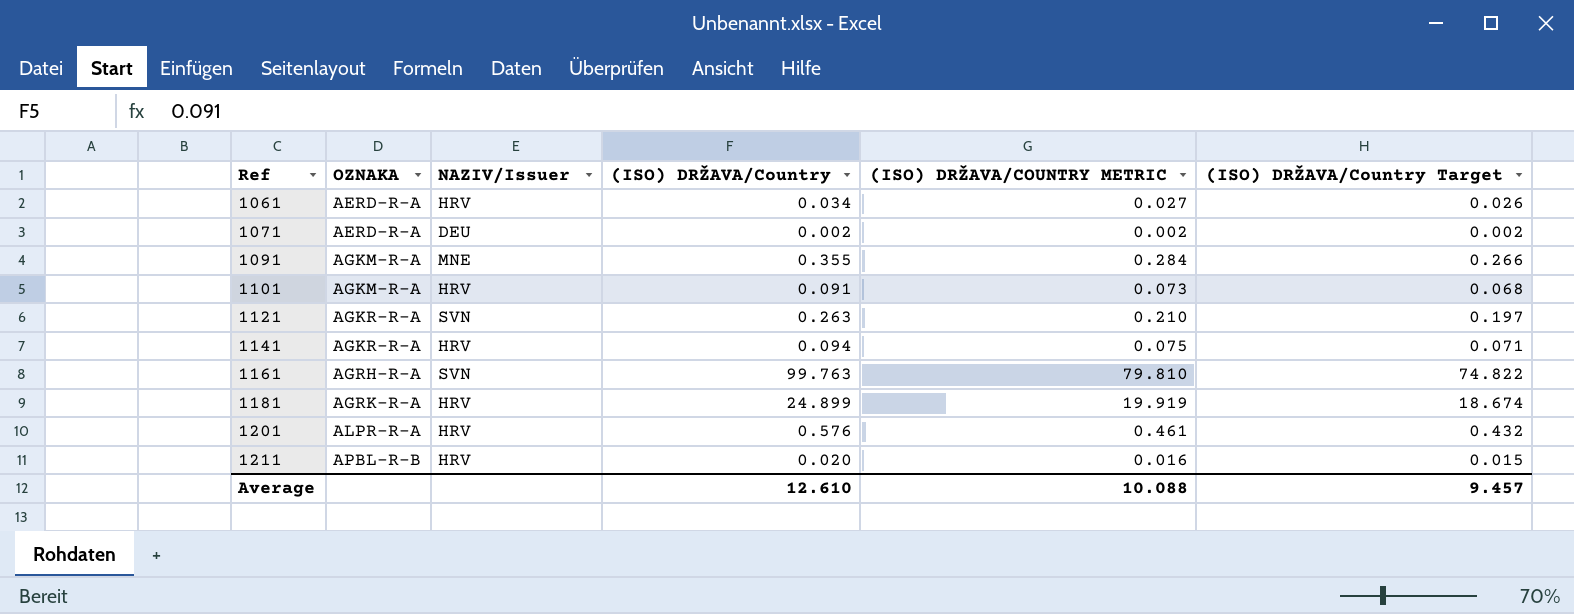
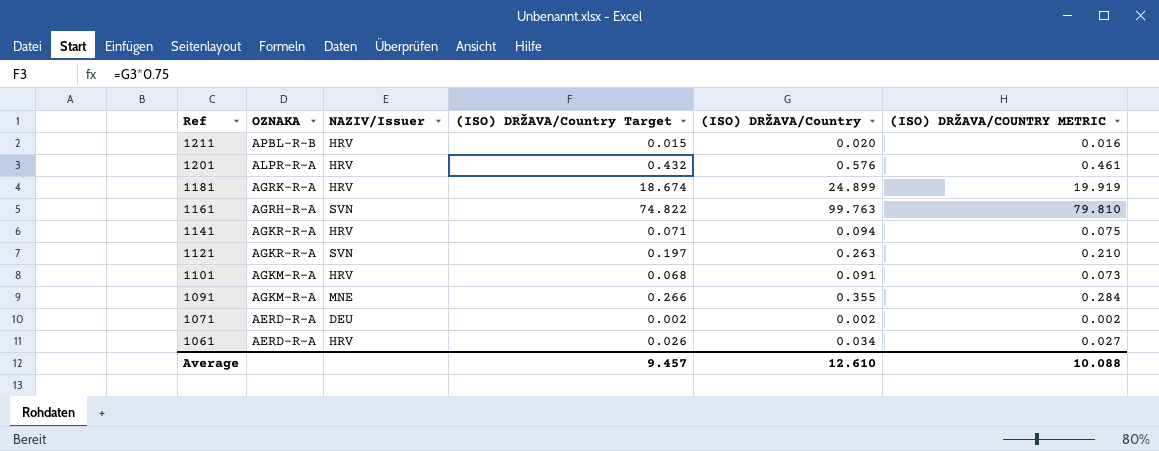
row order: Ref ascending -> Ref descending
column (ISO) DRŽAVA/Country Target | position: 6 -> 4

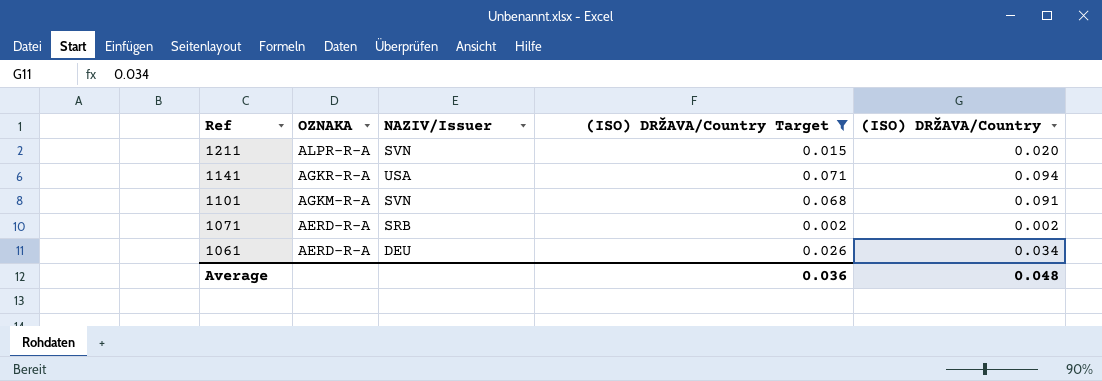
filter: none -> (ISO) DRŽAVA/Country Target <= 0.071
column (ISO) DRŽAVA/COUNTRY METRIC | formula: [(ISO) DRŽAVA/Country] * 0.8 -> none
1211 | OZNAKA: APBL-R-B -> ALPR-R-A
1211 | NAZIV/Issuer: HRV -> SVN
1141 | NAZIV/Issuer: HRV -> USA
1101 | NAZIV/Issuer: HRV -> SVN
1071 | NAZIV/Issuer: DEU -> SRB
1061 | NAZIV/Issuer: HRV -> DEU
Average | (ISO) DRŽAVA/Country Target: 9.457 -> 0.036
Average | (ISO) DRŽAVA/Country: 12.610 -> 0.048

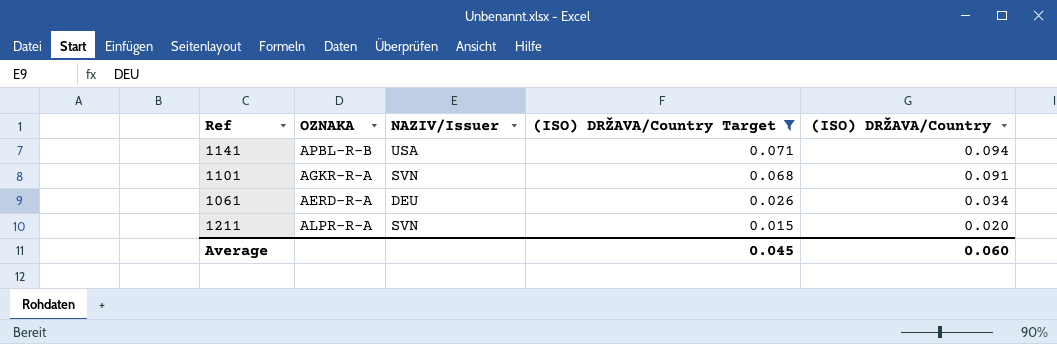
row order: Ref descending -> (ISO) DRŽAVA/Country Target descending
row 1071: AERD-R-A | SRB | 0.002 | 0.002 -> none
1141 | OZNAKA: AGKR-R-A -> APBL-R-B
1101 | OZNAKA: AGKM-R-A -> AGKR-R-A
Average | (ISO) DRŽAVA/Country Target: 0.036 -> 0.045
Average | (ISO) DRŽAVA/Country: 0.048 -> 0.060

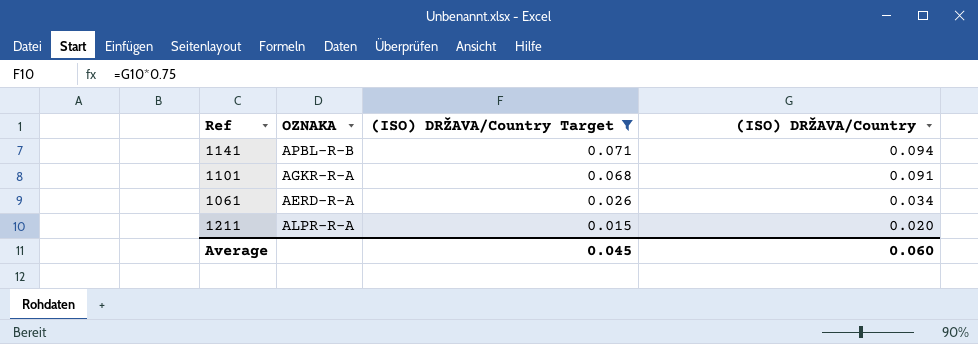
column NAZIV/Issuer | position: 3 -> none

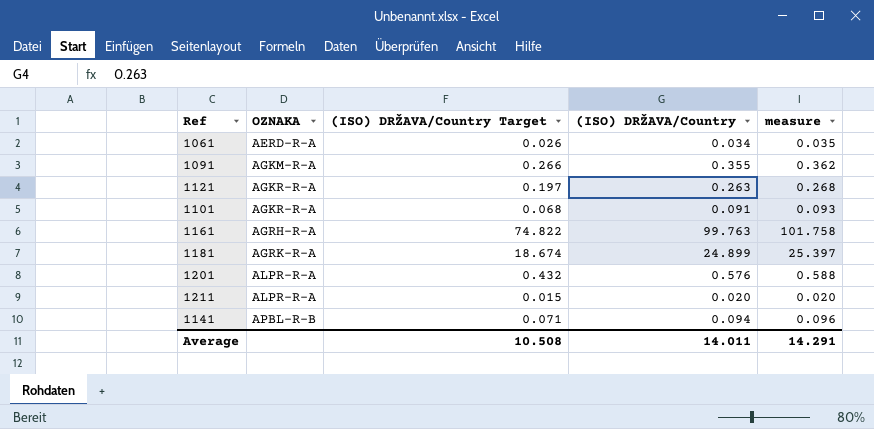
filter: (ISO) DRŽAVA/Country Target <= 0.071 -> none
row order: (ISO) DRŽAVA/Country Target descending -> OZNAKA ascending
column measure | formula: none -> [(ISO) DRŽAVA/Country] * 1.02
Average | (ISO) DRŽAVA/Country Target: 0.045 -> 10.508
Average | (ISO) DRŽAVA/Country: 0.060 -> 14.011

